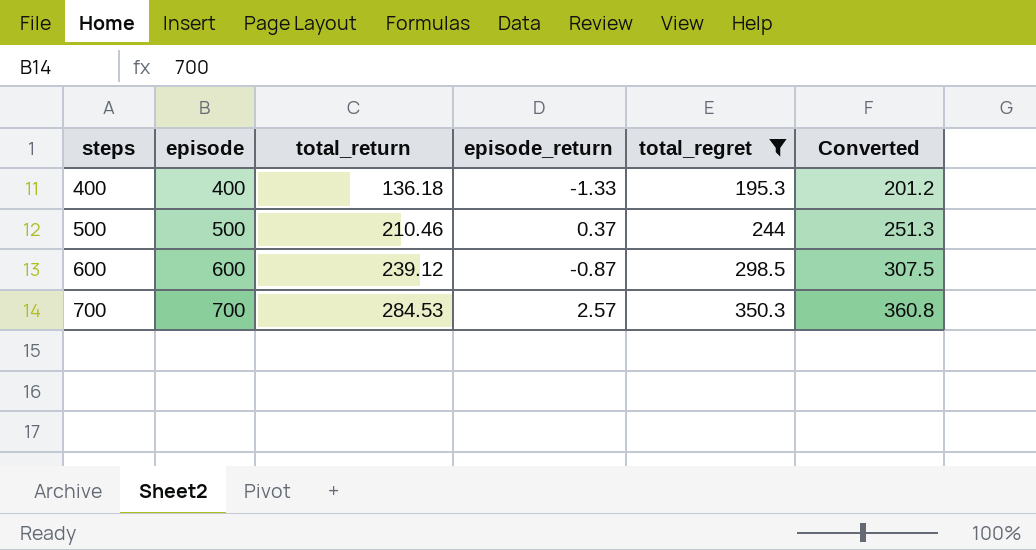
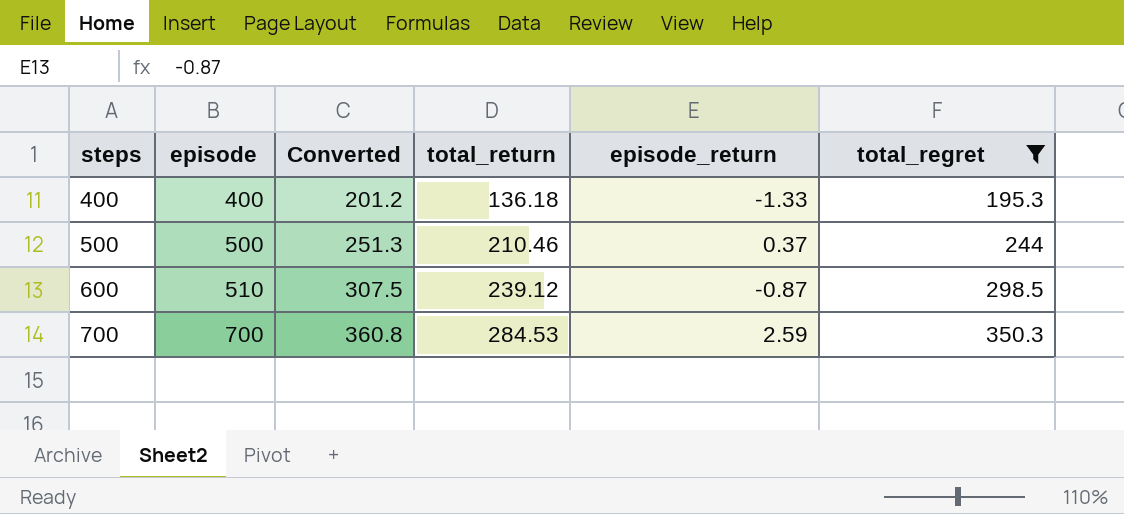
column Converted | position: 6 -> 3
600 | episode: 600 -> 510
700 | episode_return: 2.57 -> 2.59

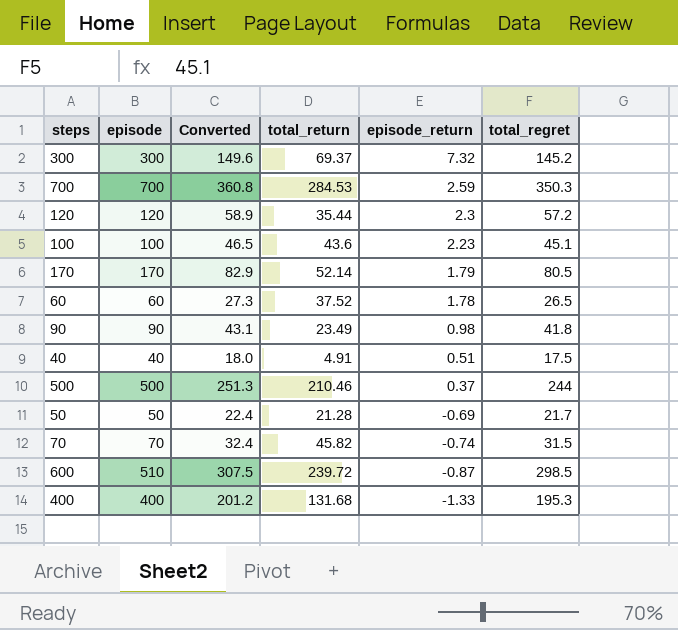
filter: total_regret >= 195.3 -> none
row order: steps ascending -> episode_return descending
600 | total_return: 239.12 -> 239.72
400 | total_return: 136.18 -> 131.68

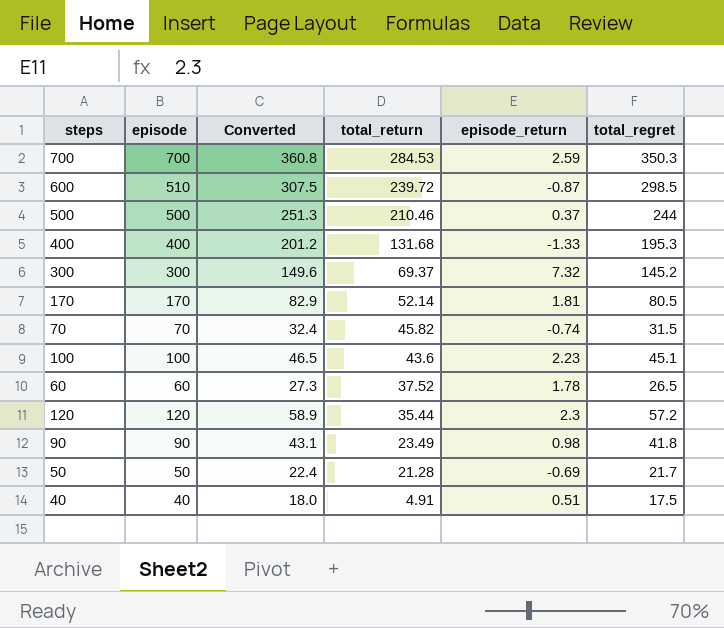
row order: episode_return descending -> total_return descending
170 | episode_return: 1.79 -> 1.81

